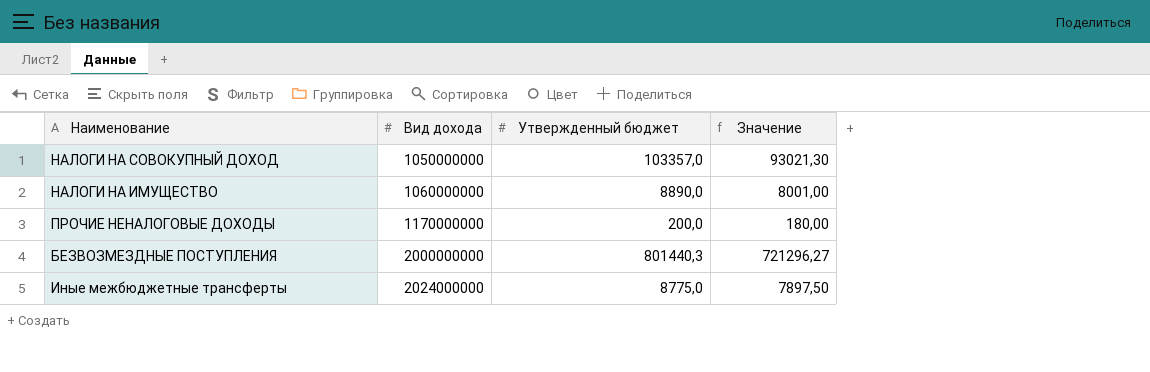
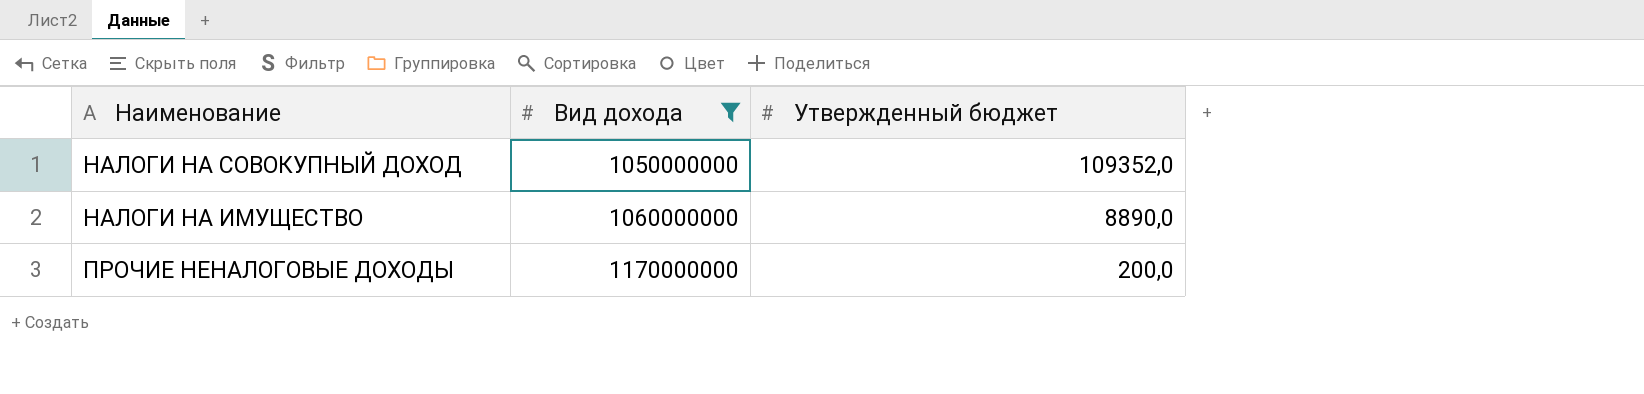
filter: none -> Вид дохода <= 1170000000
column Значение | formula: [Утвержденный бюджет] * 0,9 -> none
НАЛОГИ НА СОВОКУПНЫЙ ДОХОД | Утвержденный бюджет: 103357,0 -> 109352,0

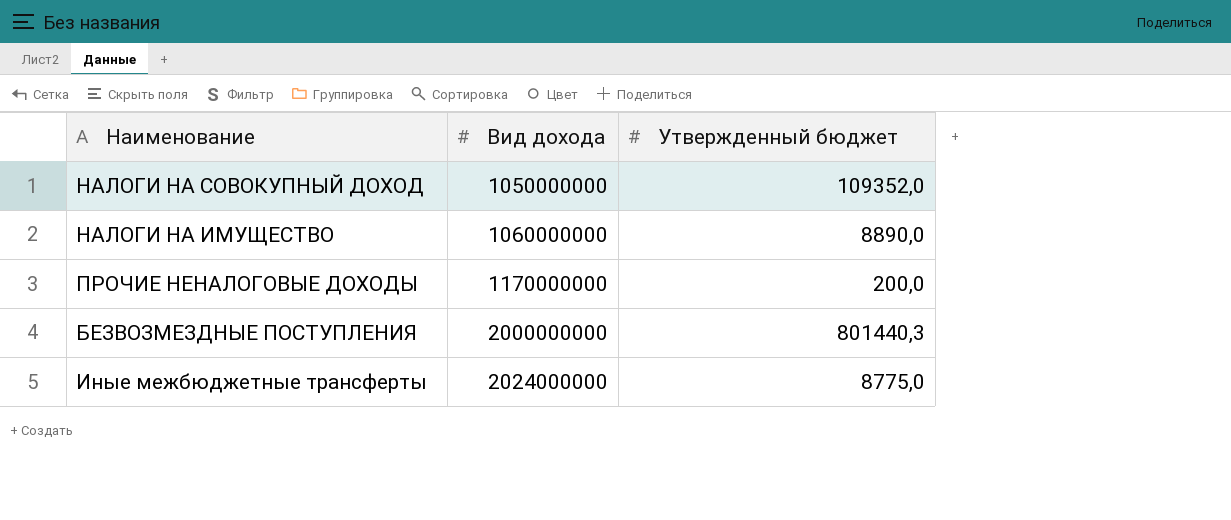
filter: Вид дохода <= 1170000000 -> none

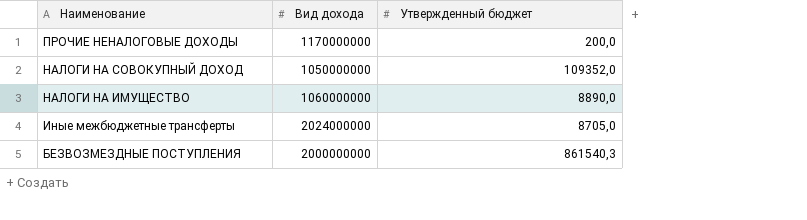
row order: Вид дохода ascending -> Наименование descending
Иные межбюджетные трансферты | Утвержденный бюджет: 8775,0 -> 8705,0
БЕЗВОЗМЕЗДНЫЕ ПОСТУПЛЕНИЯ | Утвержденный бюджет: 801440,3 -> 861540,3

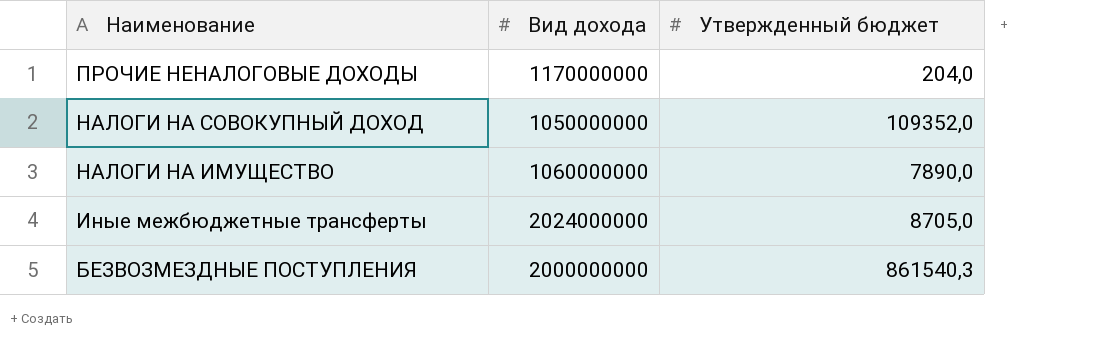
ПРОЧИЕ НЕНАЛОГОВЫЕ ДОХОДЫ | Утвержденный бюджет: 200,0 -> 204,0
НАЛОГИ НА ИМУЩЕСТВО | Утвержденный бюджет: 8890,0 -> 7890,0

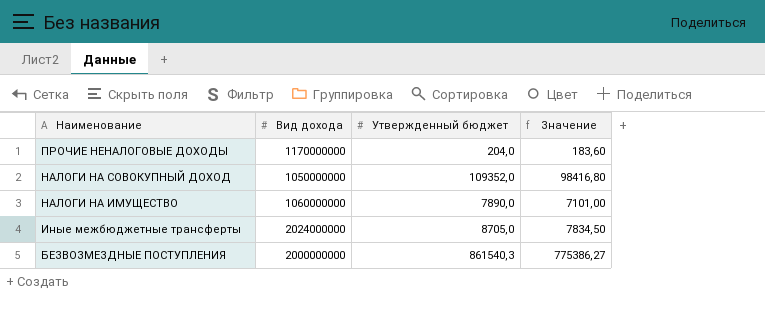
column Значение | formula: none -> [Утвержденный бюджет] * 0,9

